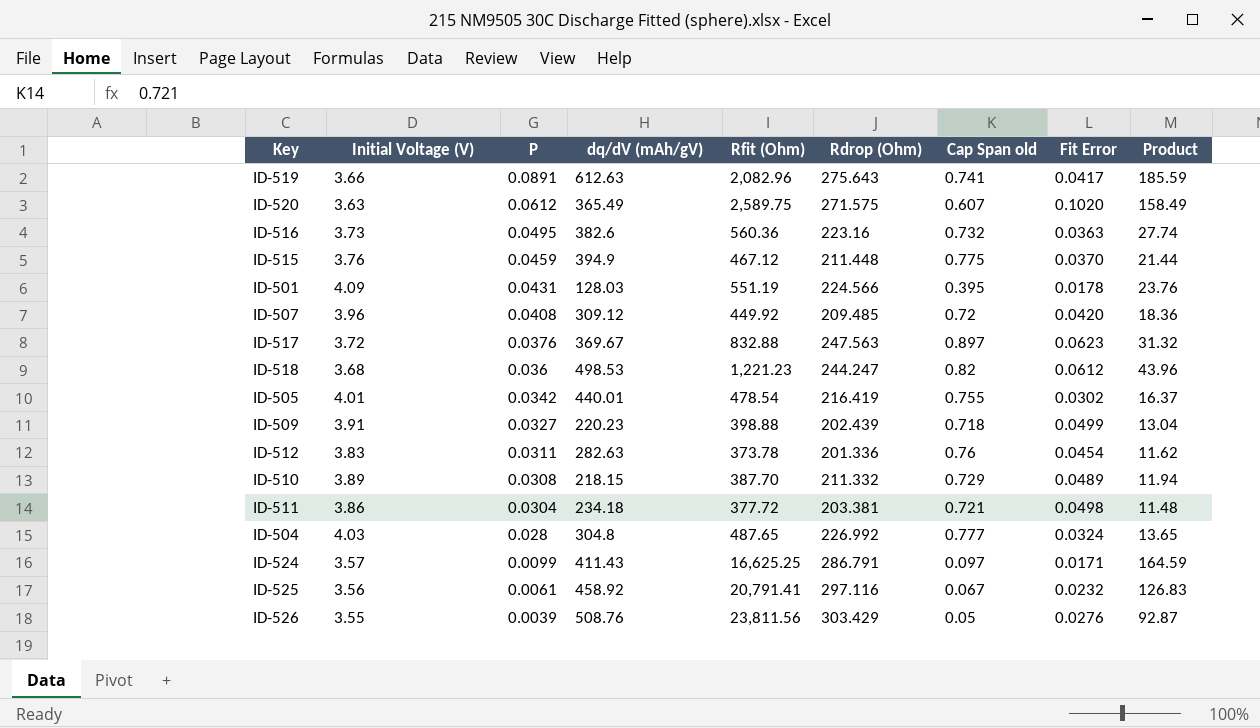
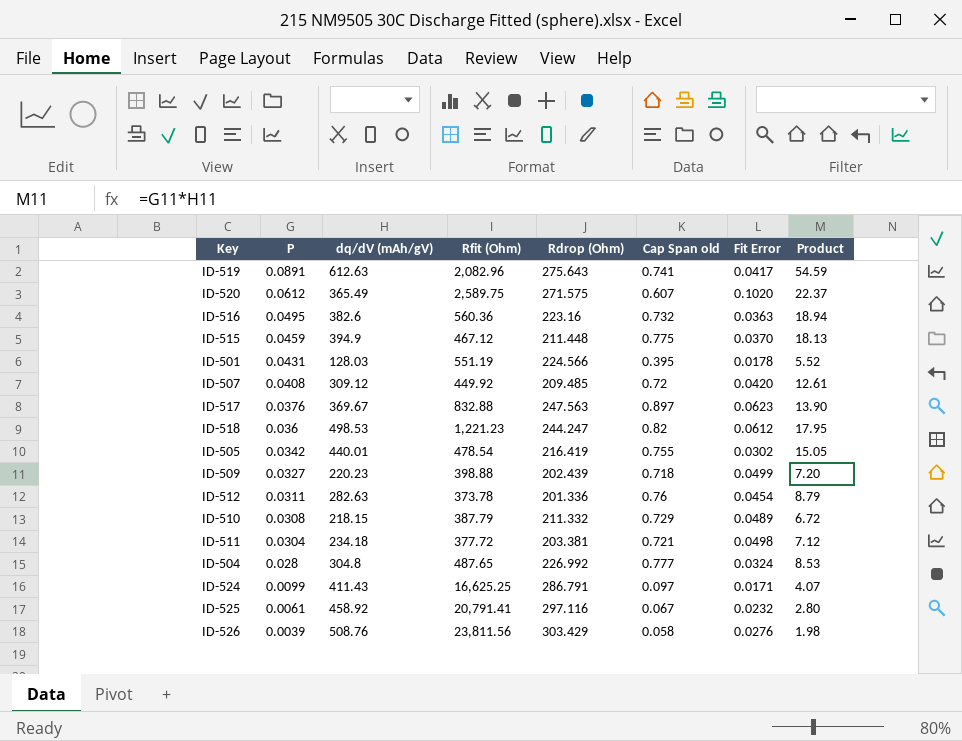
column Initial Voltage (V) | position: 2 -> none
column Product | formula: [P] * [Rfit (Ohm)] -> [P] * [dq/dV (mAh/gV)]
ID-510 | Rfit (Ohm): 387.70 -> 387.79
ID-526 | Cap Span old: 0.05 -> 0.058

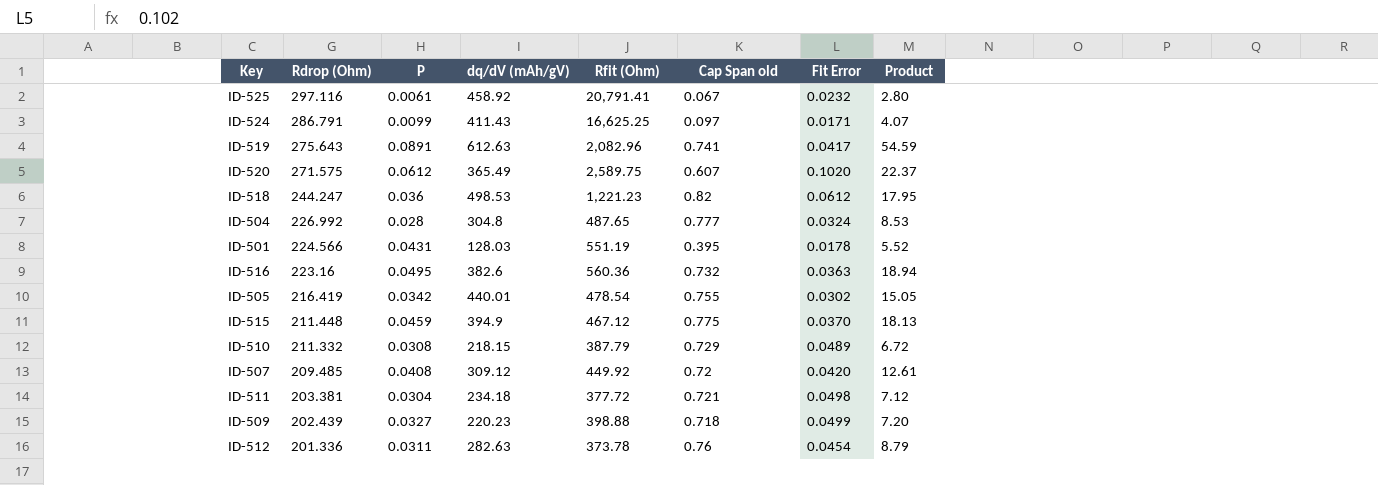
row order: P descending -> Rdrop (Ohm) descending
column Rdrop (Ohm) | position: 5 -> 2
row ID-517: 0.0376 | 369.67 | 832.88 | 247.563 | 0.897 | 0.0623 | 13.90 -> none
row ID-526: 0.0039 | 508.76 | 23,811.56 | 303.429 | 0.058 | 0.0276 | 1.98 -> none

